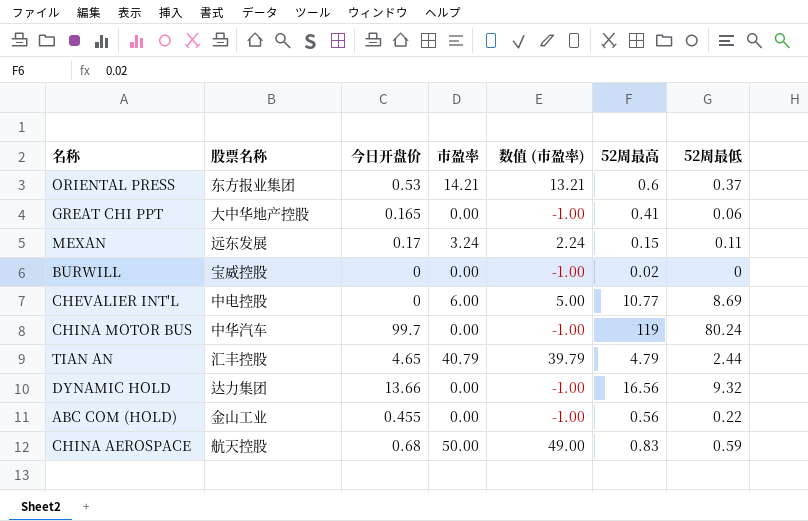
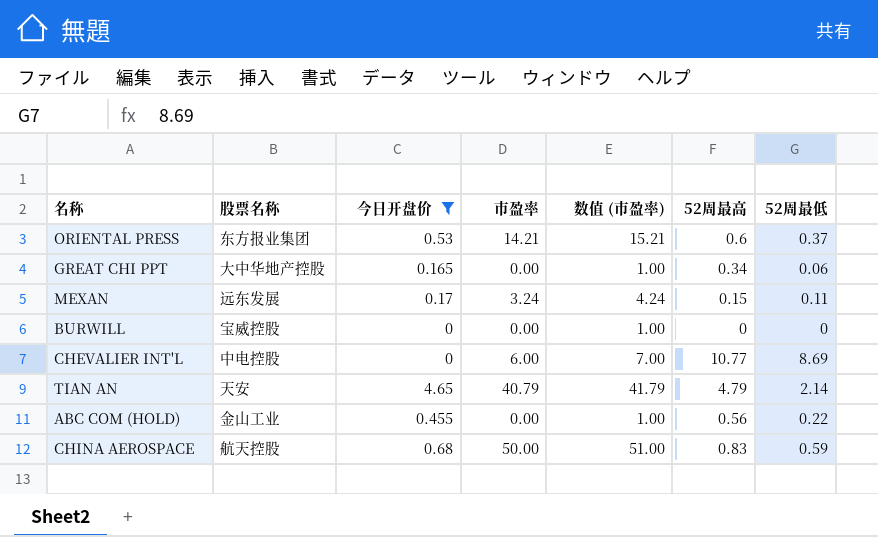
filter: none -> 今日开盘价 <= 4.65
column 数值 (市盈率) | formula: [市盈率] - 1 -> [市盈率] + 1
GREAT CHI PPT | 52周最高: 0.41 -> 0.34
BURWILL | 52周最高: 0.02 -> 0
TIAN AN | 股票名称: 汇丰控股 -> 天安
TIAN AN | 52周最低: 2.44 -> 2.14

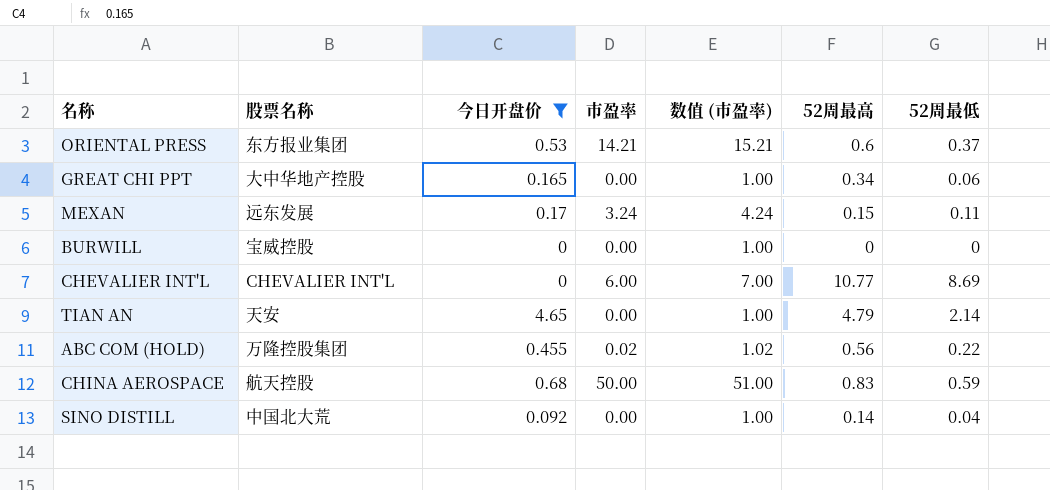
CHEVALIER INT'L | 股票名称: 中电控股 -> CHEVALIER INT'L
TIAN AN | 市盈率: 40.79 -> 0.00
TIAN AN | 数值 (市盈率): 41.79 -> 1.00
ABC COM (HOLD) | 股票名称: 金山工业 -> 万隆控股集团
ABC COM (HOLD) | 市盈率: 0.00 -> 0.02
ABC COM (HOLD) | 数值 (市盈率): 1.00 -> 1.02
row SINO DISTILL: none -> 中国北大荒 | 0.092 | 0.00 | 1.00 | 0.14 | 0.04

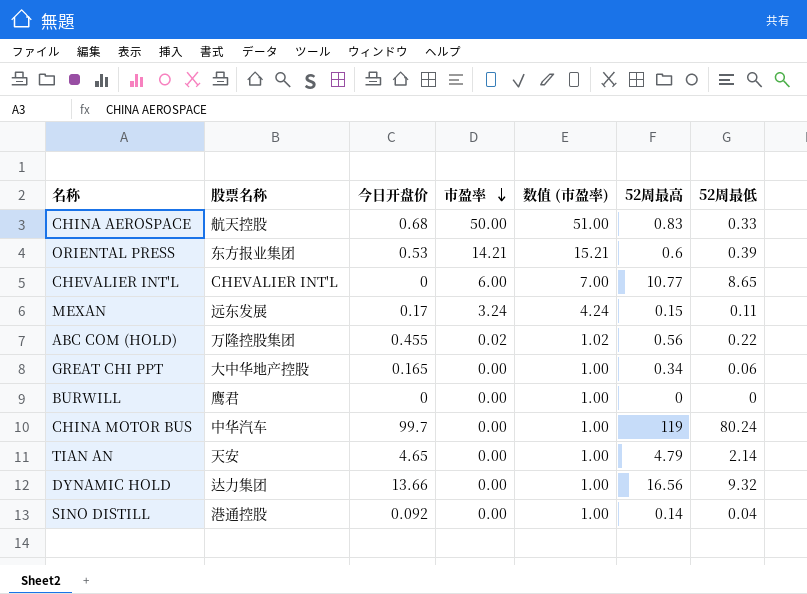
filter: 今日开盘价 <= 4.65 -> none
row order: none -> 市盈率 descending
CHINA AEROSPACE | 52周最低: 0.59 -> 0.33
ORIENTAL PRESS | 52周最低: 0.37 -> 0.39
CHEVALIER INT'L | 52周最低: 8.69 -> 8.65
BURWILL | 股票名称: 宝威控股 -> 鹰君
SINO DISTILL | 股票名称: 中国北大荒 -> 港通控股

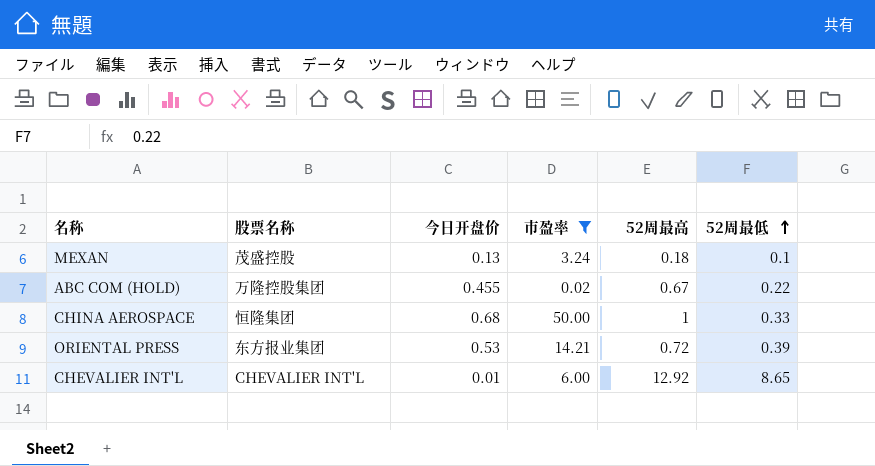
filter: none -> 市盈率 != 0.00
row order: 市盈率 descending -> 52周最低 ascending
column 数值 (市盈率) | formula: [市盈率] + 1 -> none
MEXAN | 股票名称: 远东发展 -> 茂盛控股
MEXAN | 今日开盘价: 0.17 -> 0.13
MEXAN | 52周最高: 0.15 -> 0.18
MEXAN | 52周最低: 0.11 -> 0.1
ABC COM (HOLD) | 52周最高: 0.56 -> 0.67
CHINA AEROSPACE | 股票名称: 航天控股 -> 恒隆集团
CHINA AEROSPACE | 52周最高: 0.83 -> 1
ORIENTAL PRESS | 52周最高: 0.6 -> 0.72
CHEVALIER INT'L | 今日开盘价: 0 -> 0.01
CHEVALIER INT'L | 52周最高: 10.77 -> 12.92

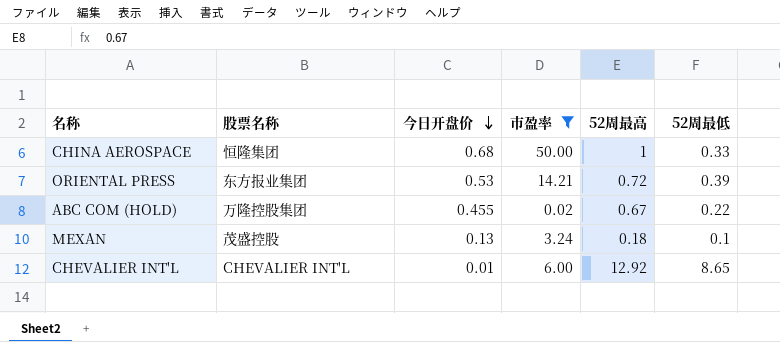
row order: 52周最低 ascending -> 今日开盘价 descending

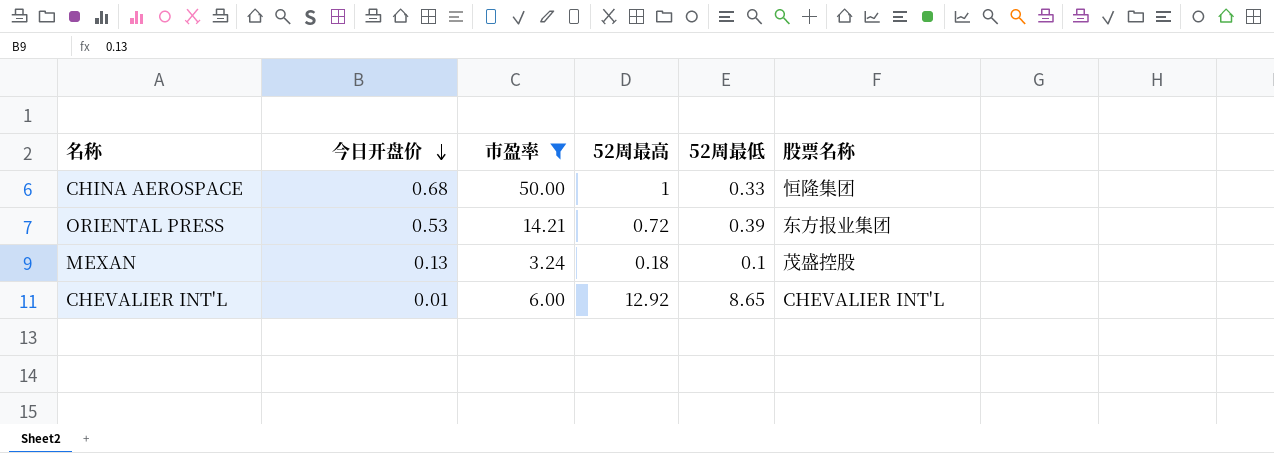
column 股票名称 | position: 2 -> 6
row ABC COM (HOLD): 万隆控股集团 | 0.455 | 0.02 | 0.67 | 0.22 -> none

